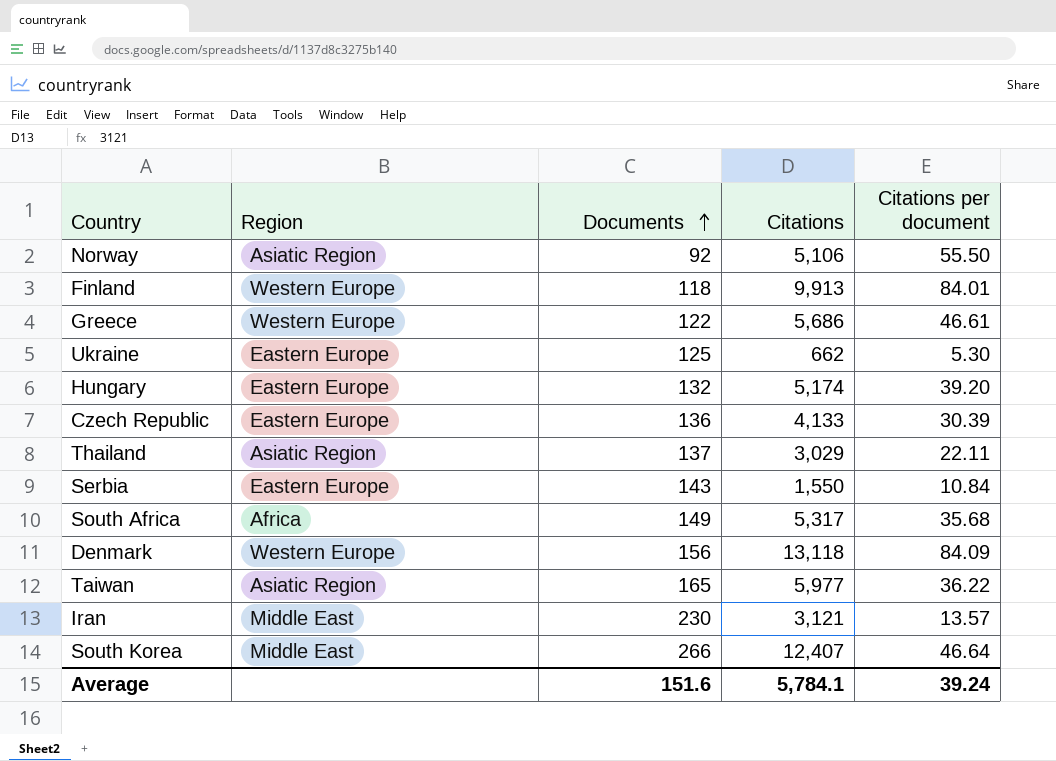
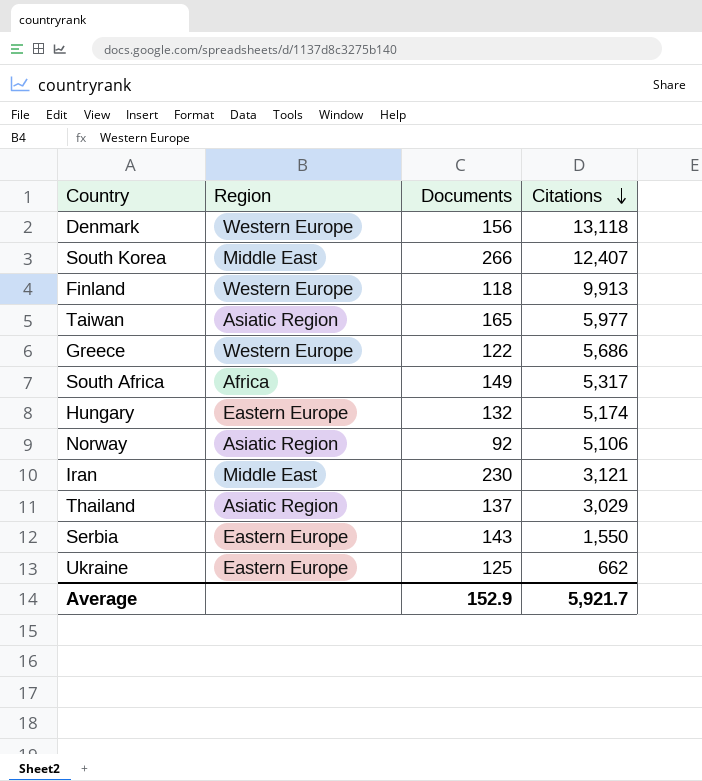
row order: Documents ascending -> Citations descending
column Citations per document | formula: [Citations] / [Documents] -> none
row Czech Republic: Eastern Europe | 136 | 4,133 | 30.39 -> none
Average | Documents: 151.6 -> 152.9
Average | Citations: 5,784.1 -> 5,921.7

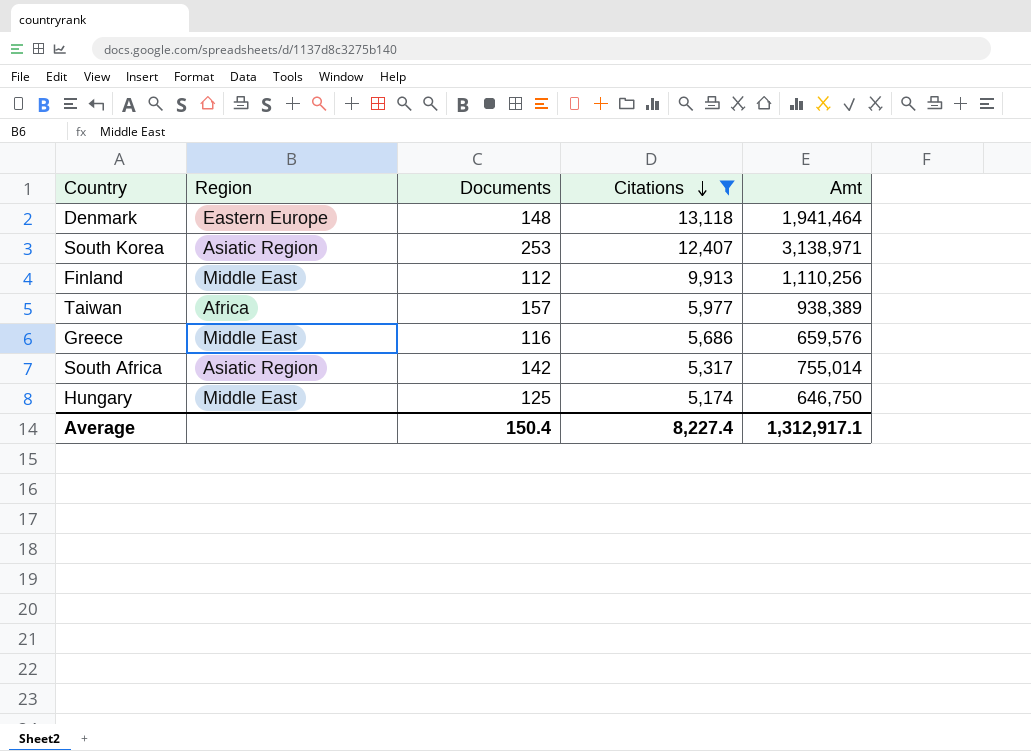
filter: none -> Citations >= 5,174
column Amt | formula: none -> [Documents] * [Citations]
Denmark | Region: Western Europe -> Eastern Europe
Denmark | Documents: 156 -> 148
South Korea | Region: Middle East -> Asiatic Region
South Korea | Documents: 266 -> 253
Finland | Region: Western Europe -> Middle East
Finland | Documents: 118 -> 112
Taiwan | Region: Asiatic Region -> Africa
Taiwan | Documents: 165 -> 157
Greece | Region: Western Europe -> Middle East
Greece | Documents: 122 -> 116
South Africa | Region: Africa -> Asiatic Region
South Africa | Documents: 149 -> 142
Hungary | Region: Eastern Europe -> Middle East
Hungary | Documents: 132 -> 125
Average | Documents: 152.9 -> 150.4
Average | Citations: 5,921.7 -> 8,227.4

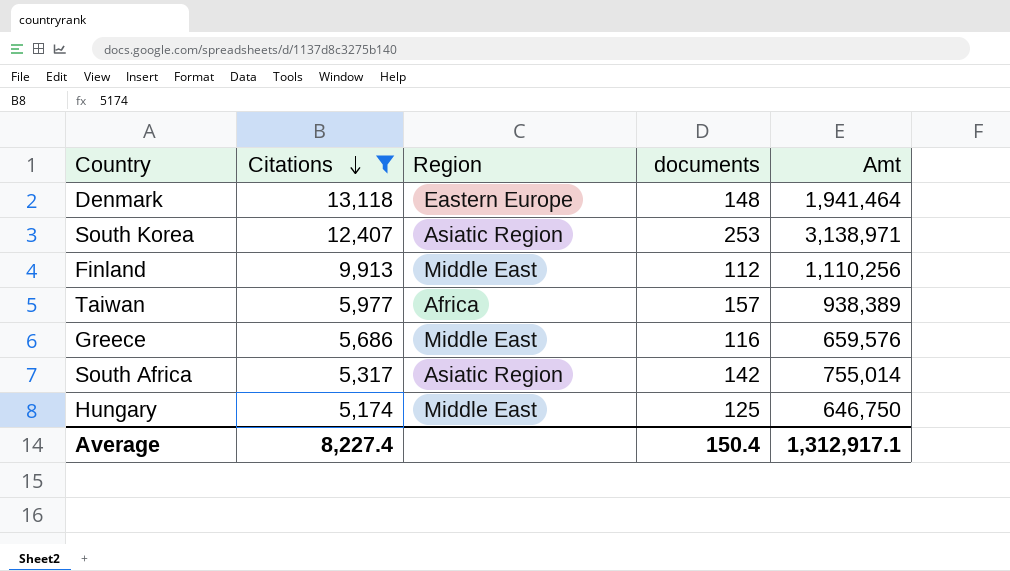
column Citations | position: 4 -> 2
column name: Documents -> documents

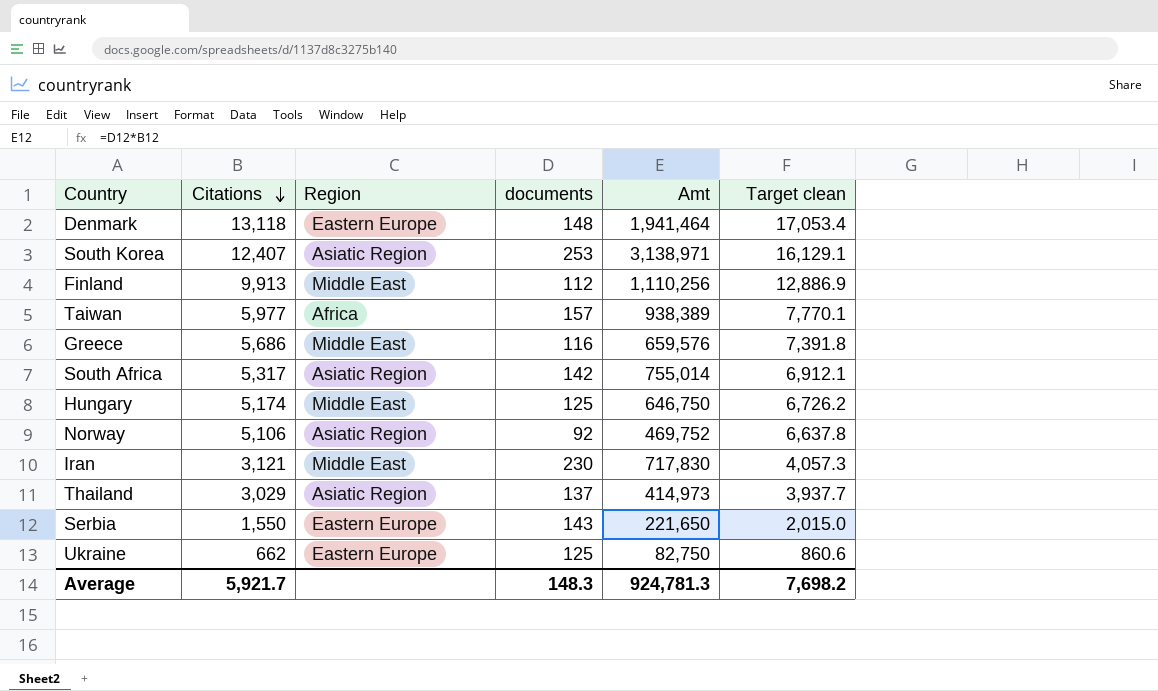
filter: Citations >= 5,174 -> none
column Target clean | formula: none -> [Citations] * 1.3
Average | Citations: 8,227.4 -> 5,921.7
Average | documents: 150.4 -> 148.3
Average | Amt: 1,312,917.1 -> 924,781.3

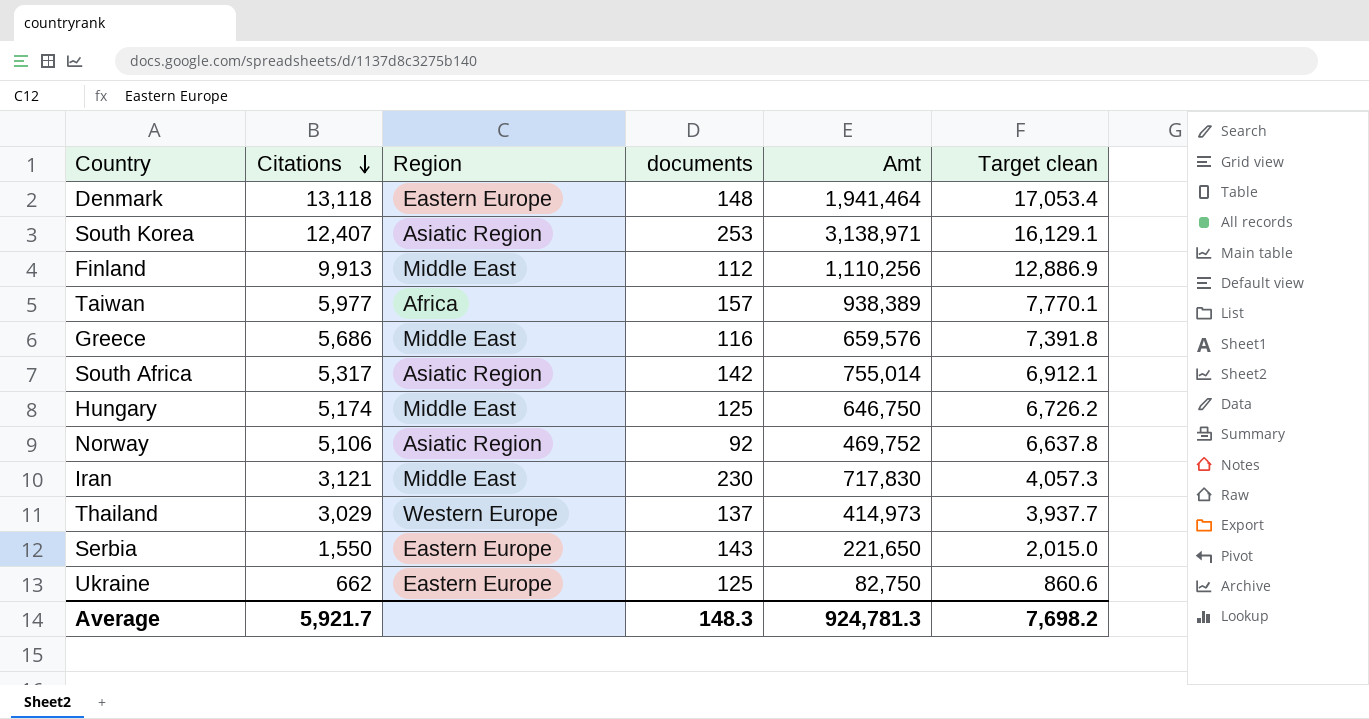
Thailand | Region: Asiatic Region -> Western Europe

